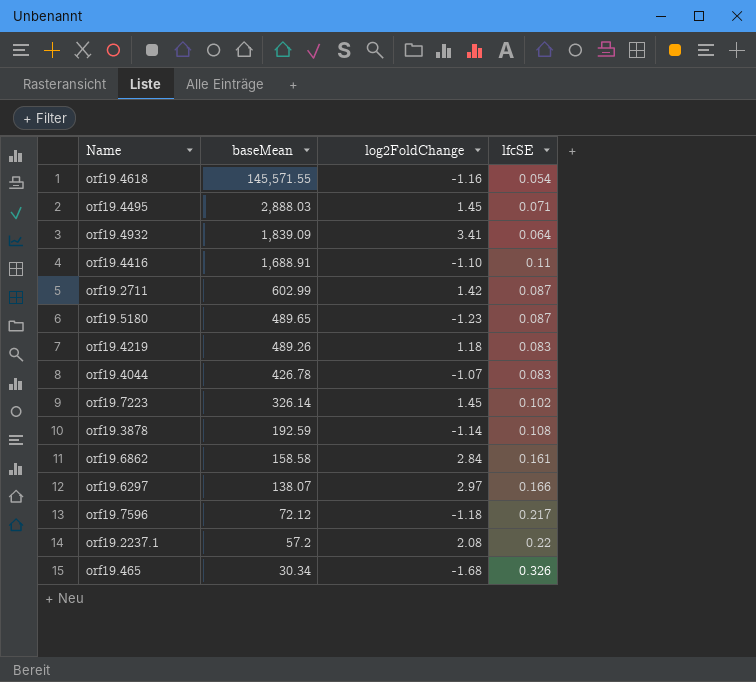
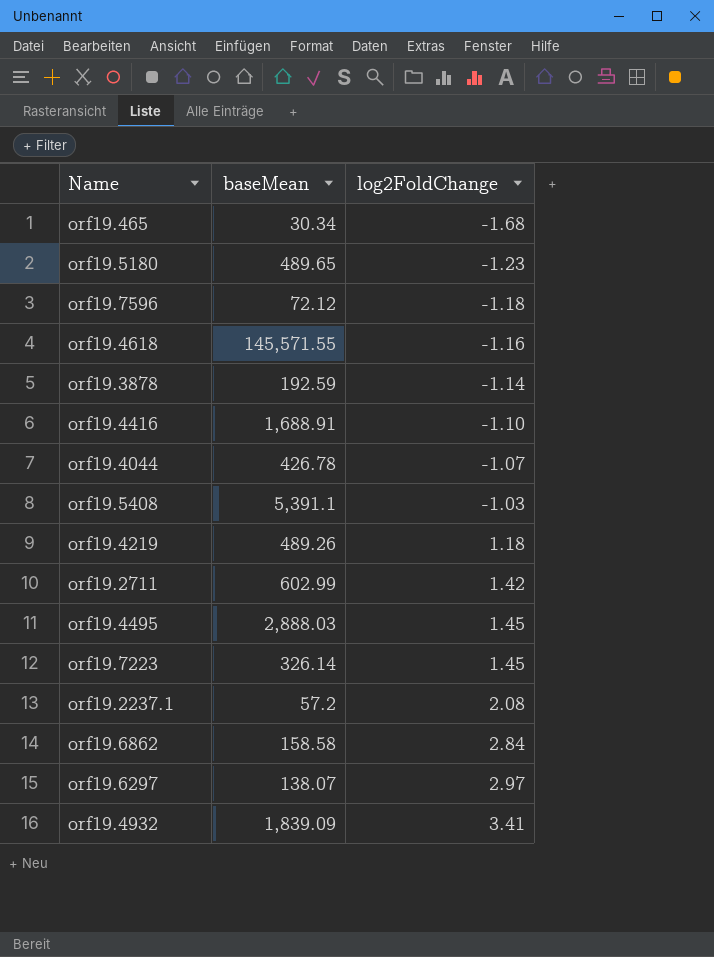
row order: baseMean descending -> log2FoldChange ascending
column lfcSE | position: 4 -> none
row orf19.5408: none -> 5,391.1 | -1.03

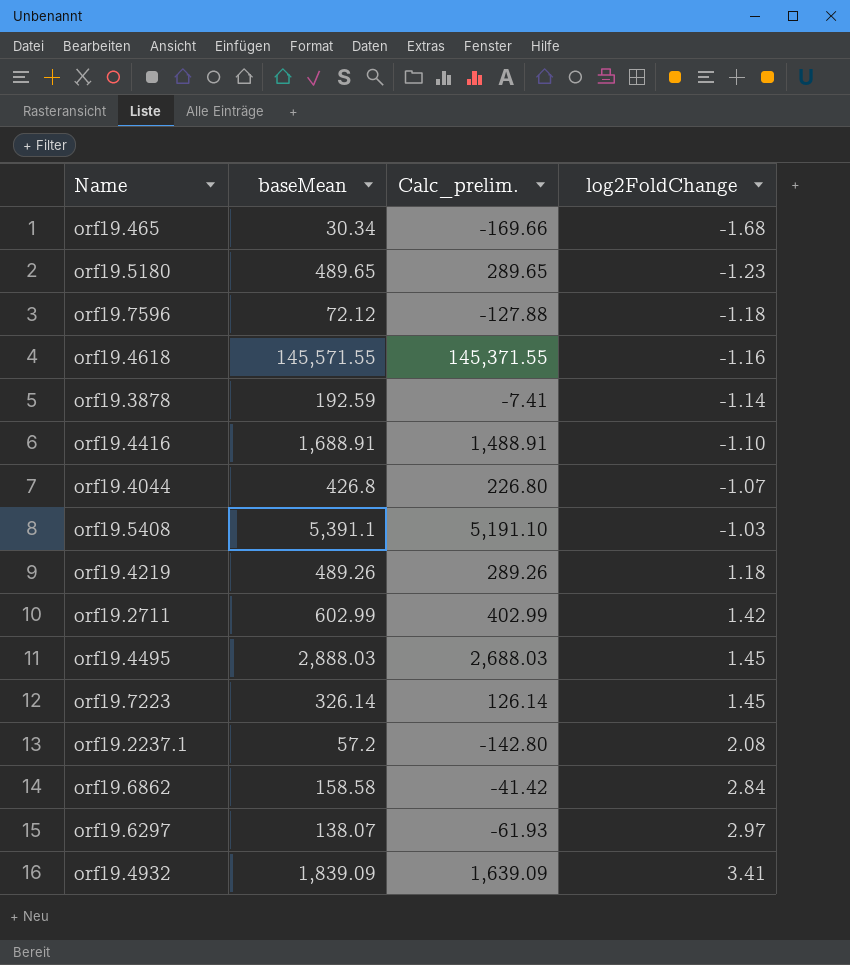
column Calc_prelim. | formula: none -> [baseMean] - 200
orf19.4044 | baseMean: 426.78 -> 426.8

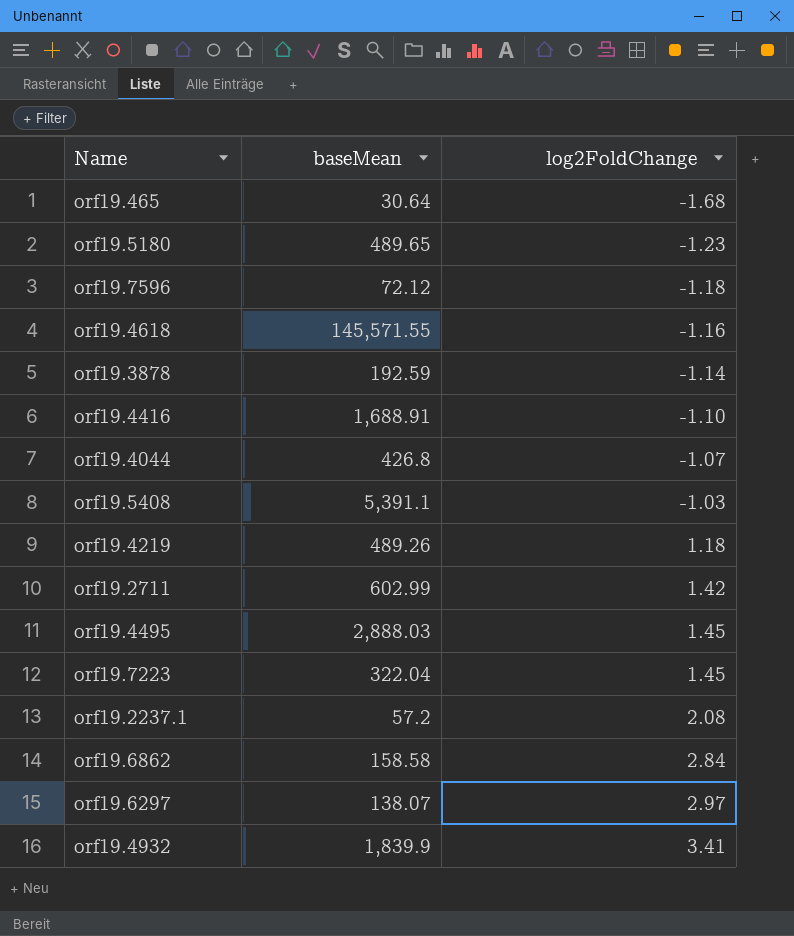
column Calc_prelim. | formula: [baseMean] - 200 -> none
orf19.465 | baseMean: 30.34 -> 30.64
orf19.7223 | baseMean: 326.14 -> 322.04
orf19.4932 | baseMean: 1,839.09 -> 1,839.9

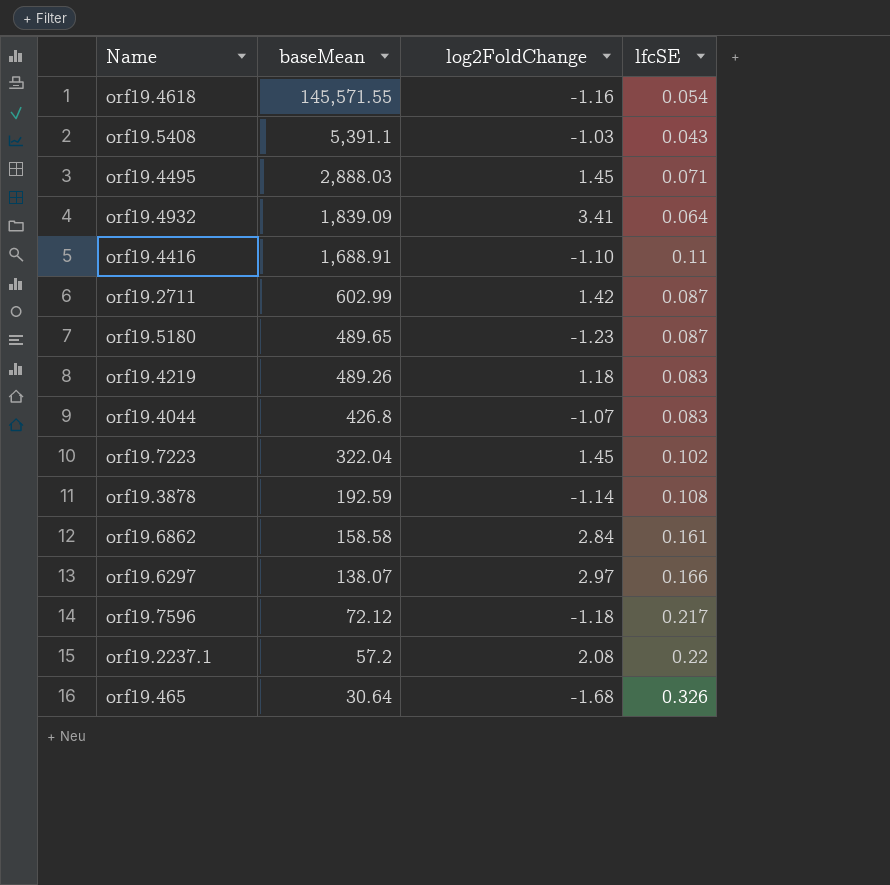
row order: log2FoldChange ascending -> baseMean descending
column lfcSE | position: none -> 4
orf19.4932 | baseMean: 1,839.9 -> 1,839.09

